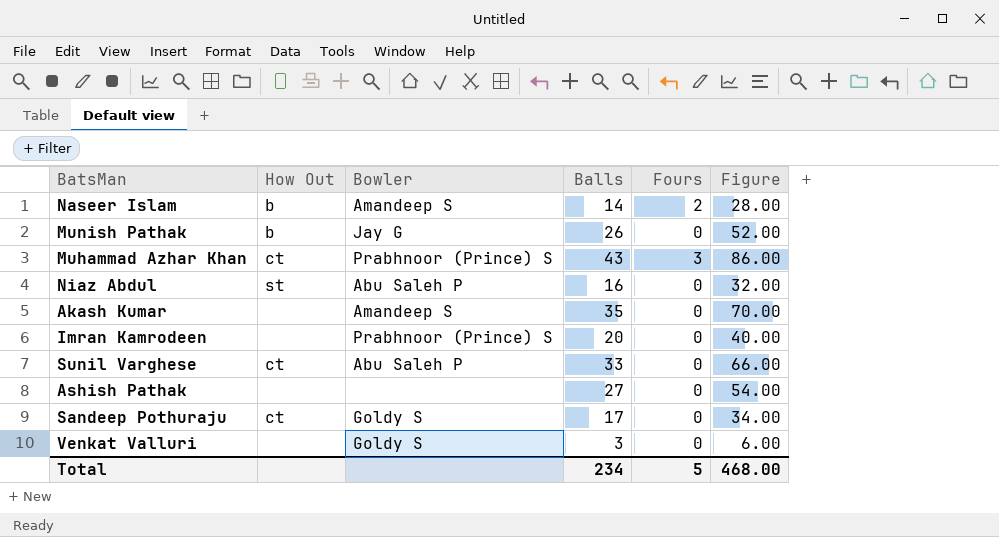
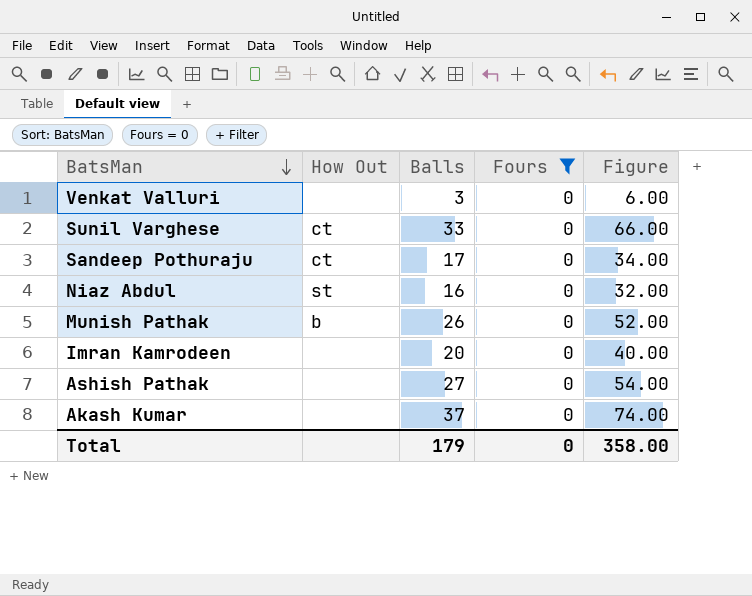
filter: none -> Fours = 0
row order: none -> BatsMan descending
column Bowler | position: 3 -> none
Akash Kumar | Balls: 35 -> 37
Akash Kumar | Figure: 70.00 -> 74.00
Total | Balls: 234 -> 179
Total | Fours: 5 -> 0
Total | Figure: 468.00 -> 358.00

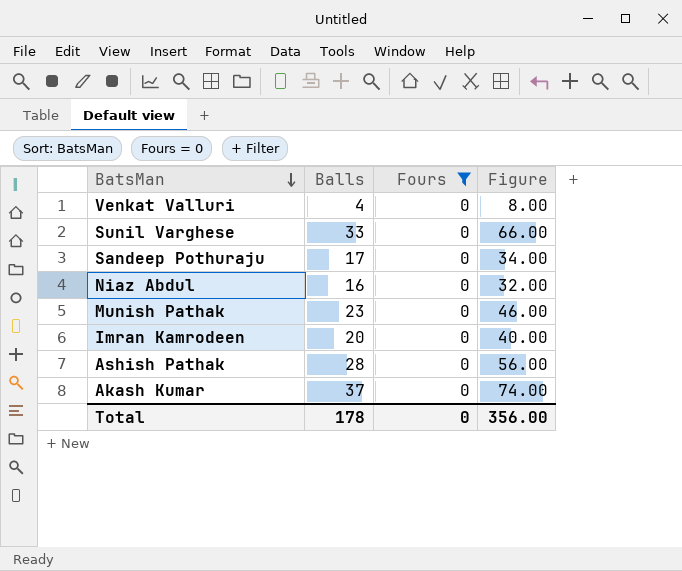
column How Out | position: 2 -> none
Venkat Valluri | Balls: 3 -> 4
Venkat Valluri | Figure: 6.00 -> 8.00
Munish Pathak | Balls: 26 -> 23
Munish Pathak | Figure: 52.00 -> 46.00
Ashish Pathak | Balls: 27 -> 28
Ashish Pathak | Figure: 54.00 -> 56.00
Total | Balls: 179 -> 178
Total | Figure: 358.00 -> 356.00

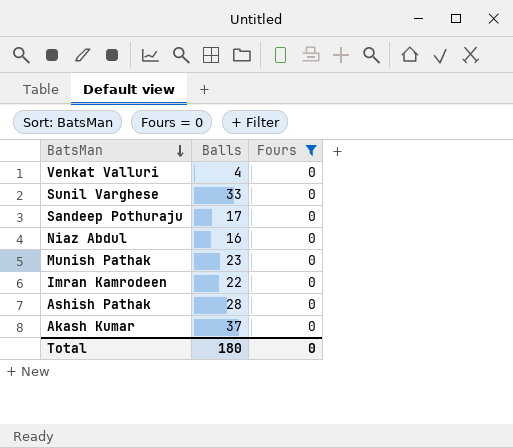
column Figure | formula: [Balls] * 2 -> none
Imran Kamrodeen | Balls: 20 -> 22
Total | Balls: 178 -> 180

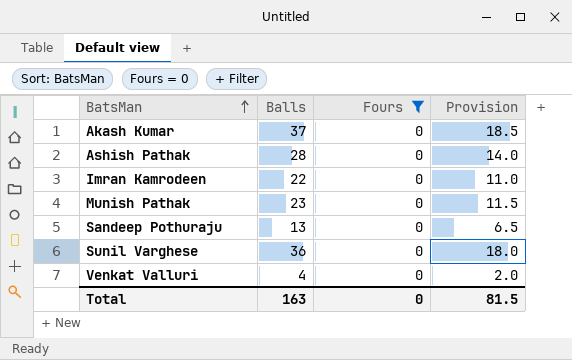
row order: BatsMan descending -> BatsMan ascending
column Provision | formula: none -> [Balls] * 0.5
row Niaz Abdul: 16 | 0 -> none
Sandeep Pothuraju | Balls: 17 -> 13
Sunil Varghese | Balls: 33 -> 36
Total | Balls: 180 -> 163

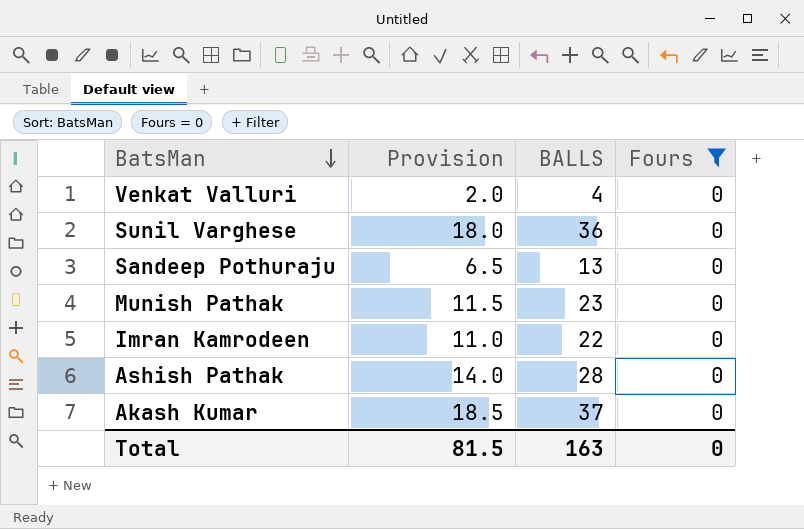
row order: BatsMan ascending -> BatsMan descending
column Provision | position: 4 -> 2
column name: Balls -> BALLS

